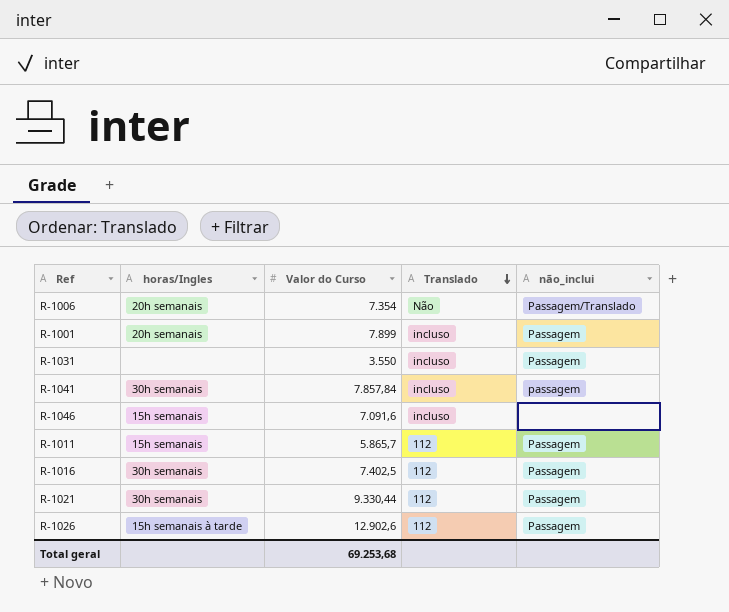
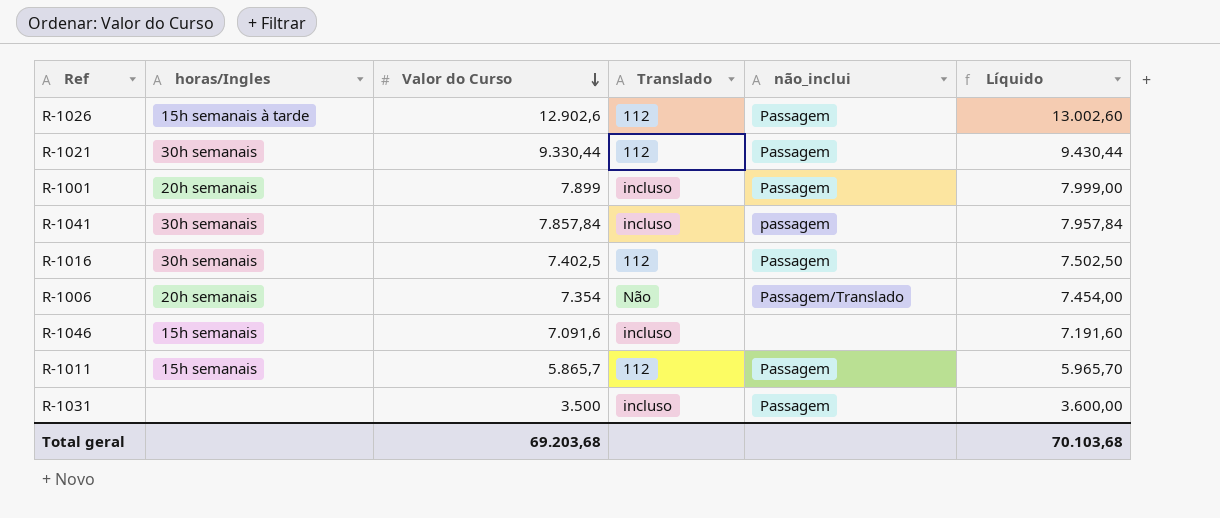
row order: Translado descending -> Valor do Curso descending
column Líquido | formula: none -> [Valor do Curso] + 100
R-1031 | Valor do Curso: 3.550 -> 3.500
Total geral | Valor do Curso: 69.253,68 -> 69.203,68

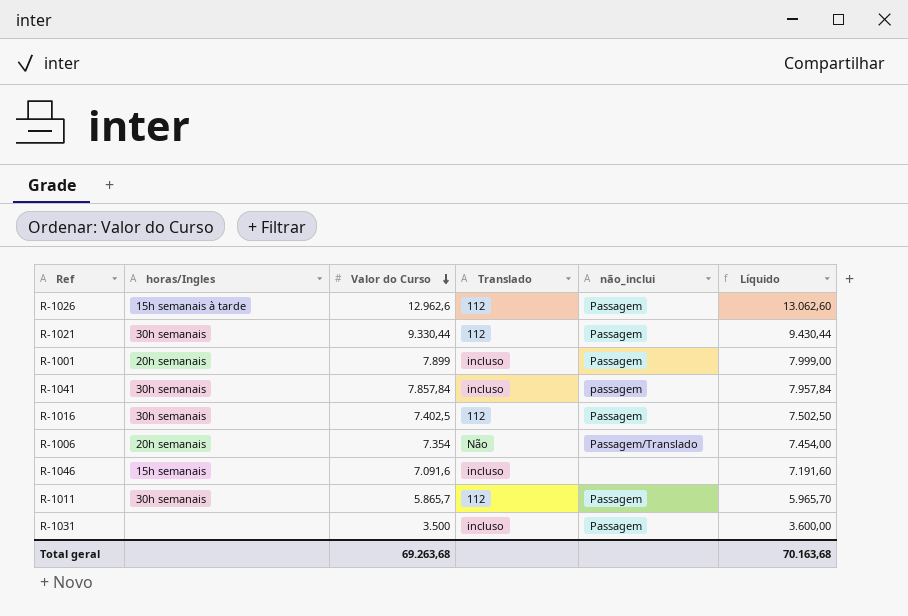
R-1026 | Valor do Curso: 12.902,6 -> 12.962,6
R-1026 | Líquido: 13.002,60 -> 13.062,60
R-1011 | horas/Ingles: 15h semanais -> 30h semanais
Total geral | Valor do Curso: 69.203,68 -> 69.263,68
Total geral | Líquido: 70.103,68 -> 70.163,68

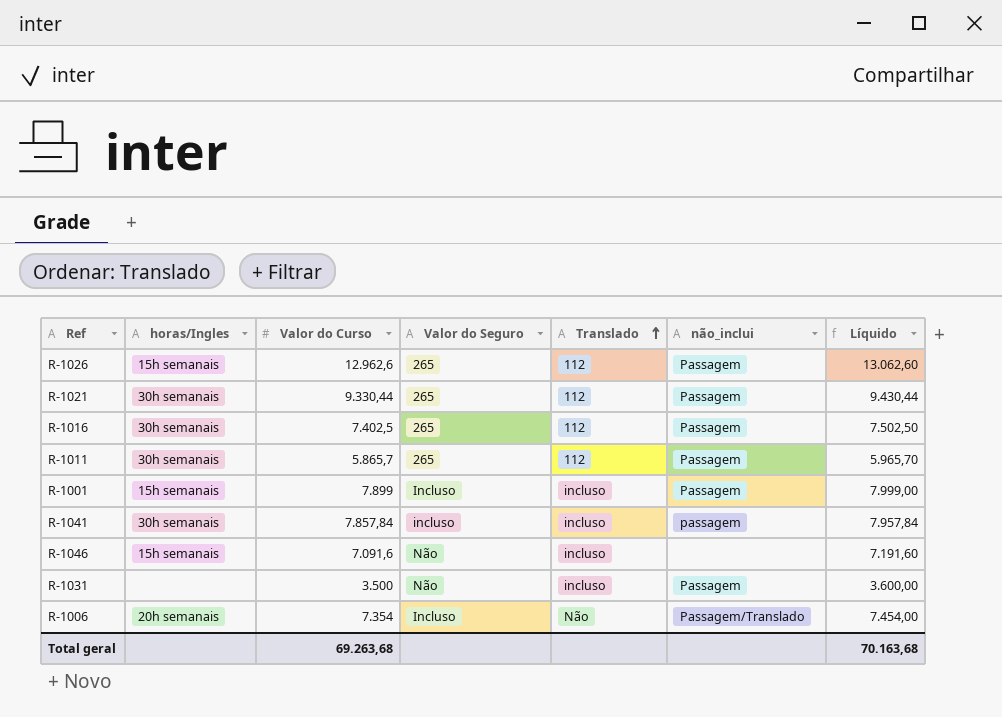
row order: Valor do Curso descending -> Translado ascending
column Valor do Seguro | position: none -> 4
R-1026 | horas/Ingles: 15h semanais à tarde -> 15h semanais
R-1001 | horas/Ingles: 20h semanais -> 15h semanais

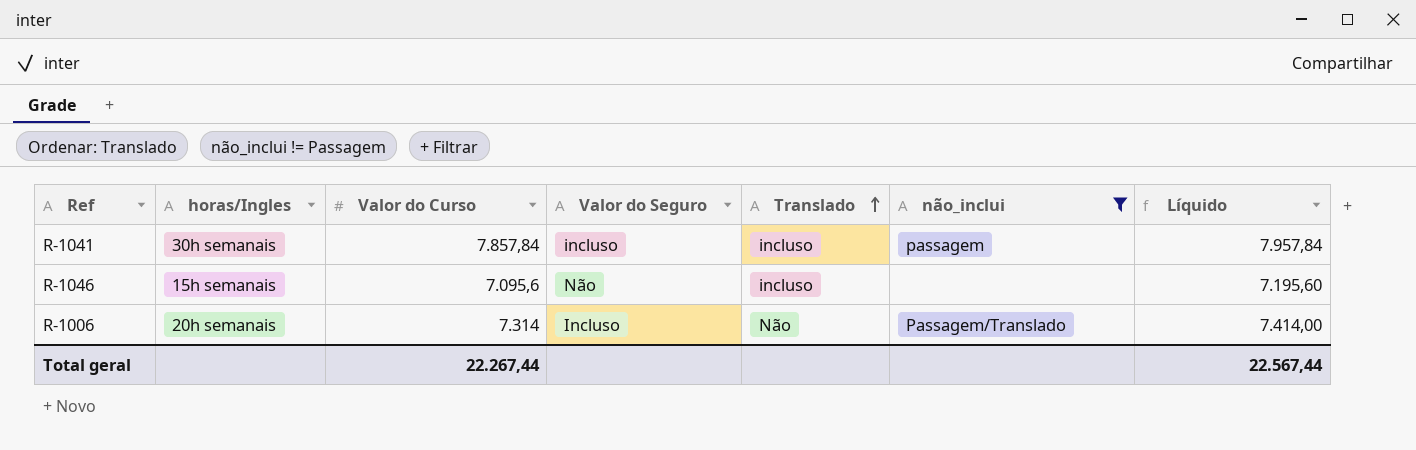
filter: none -> não_inclui != Passagem
R-1046 | Valor do Curso: 7.091,6 -> 7.095,6
R-1046 | Líquido: 7.191,60 -> 7.195,60
R-1006 | Valor do Curso: 7.354 -> 7.314
R-1006 | Líquido: 7.454,00 -> 7.414,00
Total geral | Valor do Curso: 69.263,68 -> 22.267,44
Total geral | Líquido: 70.163,68 -> 22.567,44

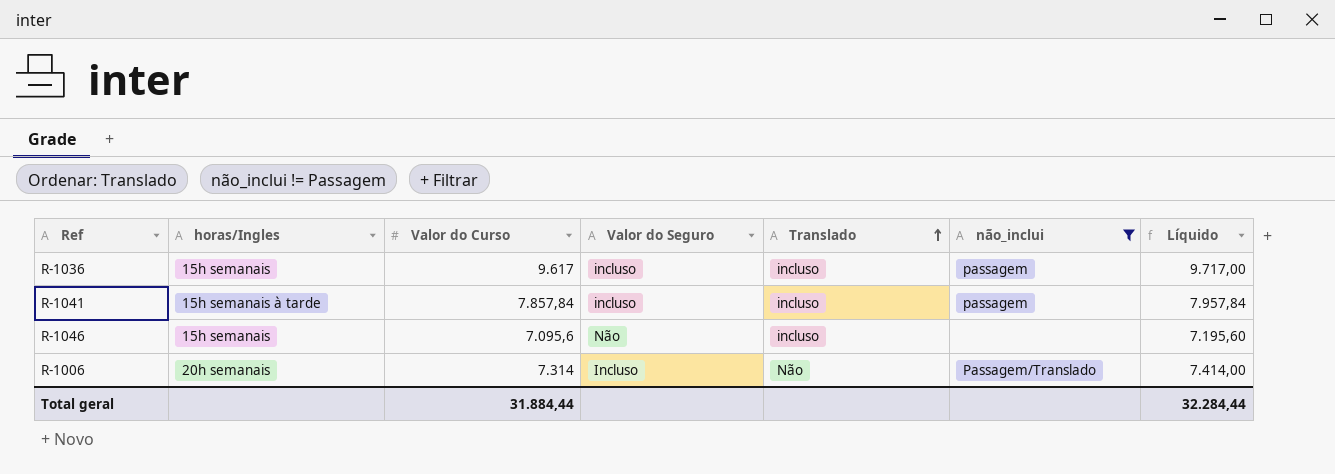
row R-1036: none -> 15h semanais | 9.617 | incluso | incluso | passagem | 9.717,00
R-1041 | horas/Ingles: 30h semanais -> 15h semanais à tarde
Total geral | Valor do Curso: 22.267,44 -> 31.884,44
Total geral | Líquido: 22.567,44 -> 32.284,44

